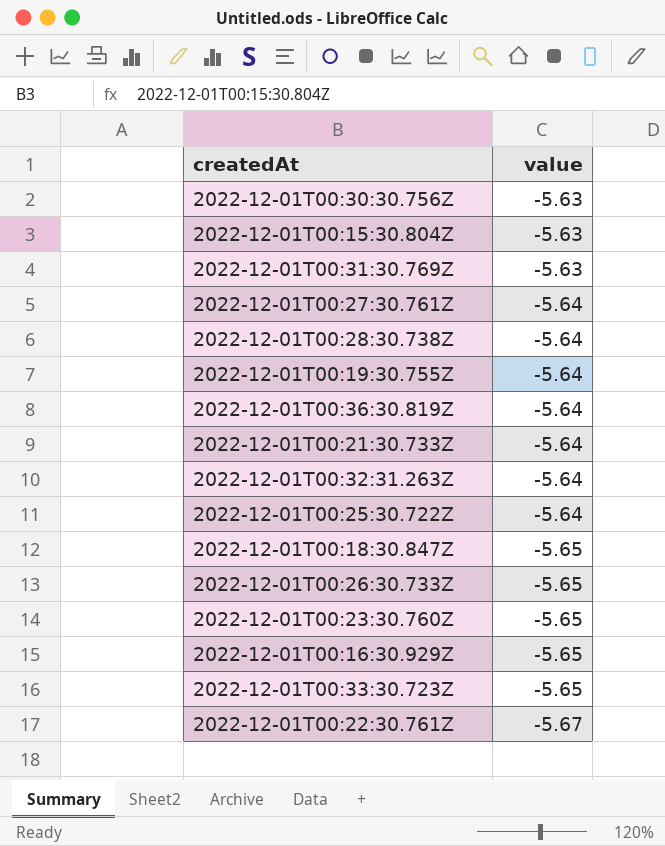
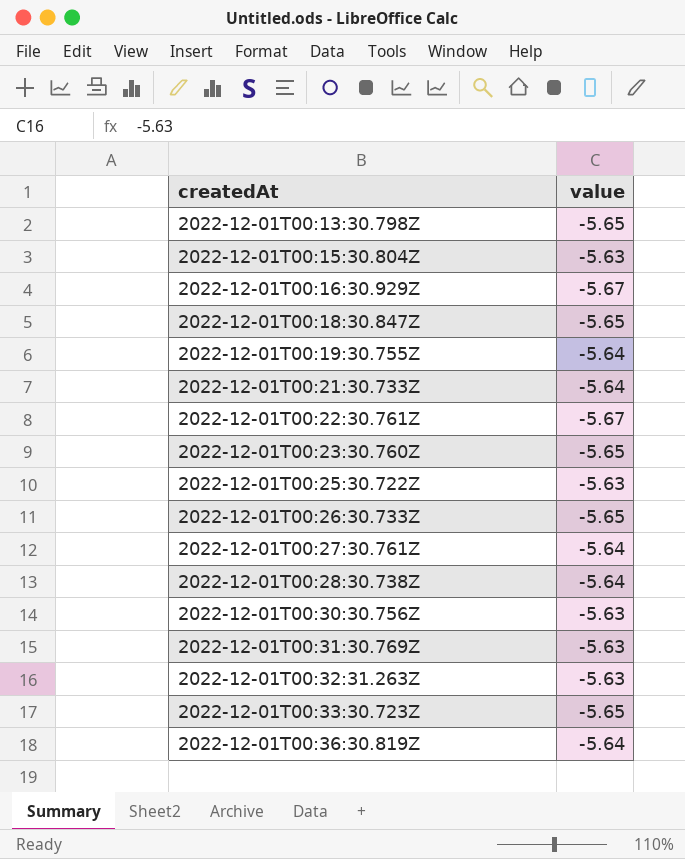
row order: value descending -> createdAt ascending
row 2022-12-01T00:13:30.798Z: none -> -5.65
2022-12-01T00:16:30.929Z | value: -5.65 -> -5.67
2022-12-01T00:25:30.722Z | value: -5.64 -> -5.63
2022-12-01T00:32:31.263Z | value: -5.64 -> -5.63

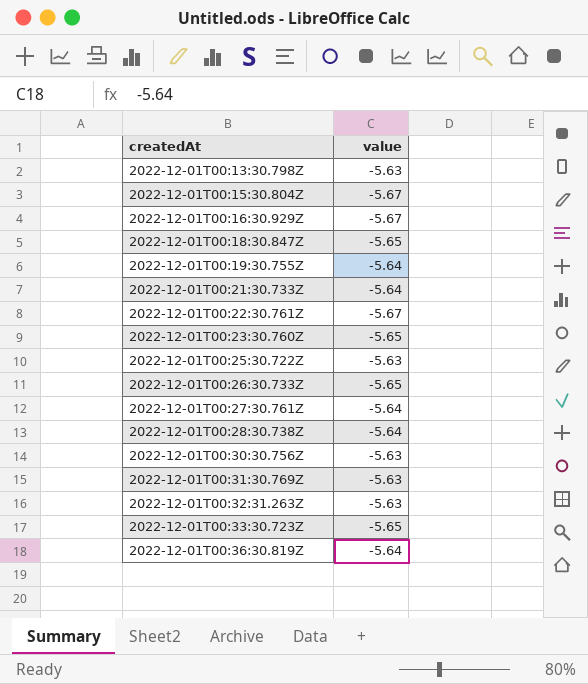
2022-12-01T00:13:30.798Z | value: -5.65 -> -5.63
2022-12-01T00:15:30.804Z | value: -5.63 -> -5.67

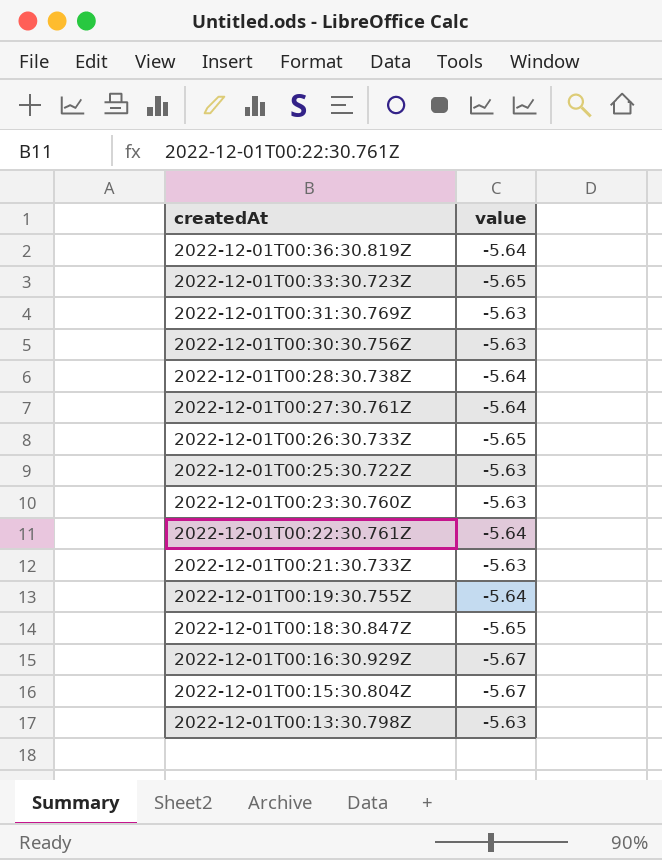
row order: createdAt ascending -> createdAt descending
row 2022-12-01T00:32:31.263Z: -5.63 -> none
2022-12-01T00:23:30.760Z | value: -5.65 -> -5.63
2022-12-01T00:22:30.761Z | value: -5.67 -> -5.64
2022-12-01T00:21:30.733Z | value: -5.64 -> -5.63

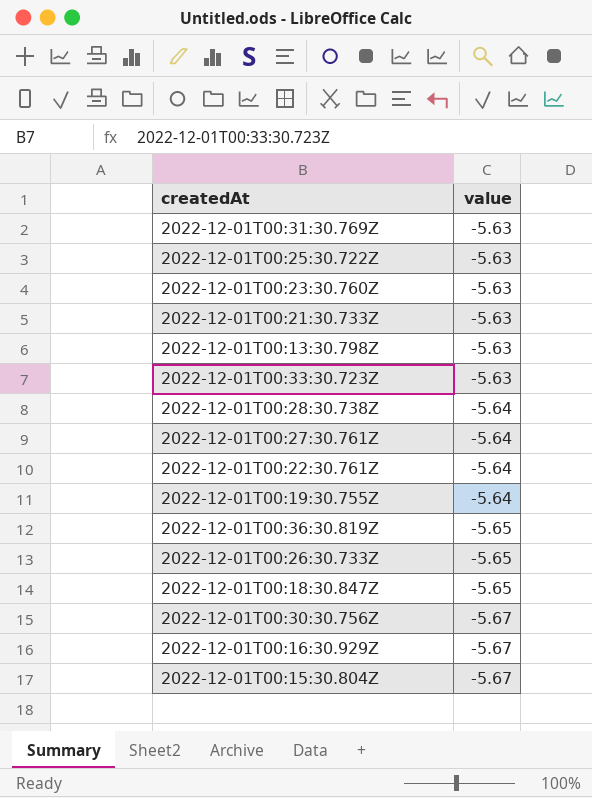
row order: createdAt descending -> value descending
2022-12-01T00:33:30.723Z | value: -5.65 -> -5.63
2022-12-01T00:36:30.819Z | value: -5.64 -> -5.65
2022-12-01T00:30:30.756Z | value: -5.63 -> -5.67

